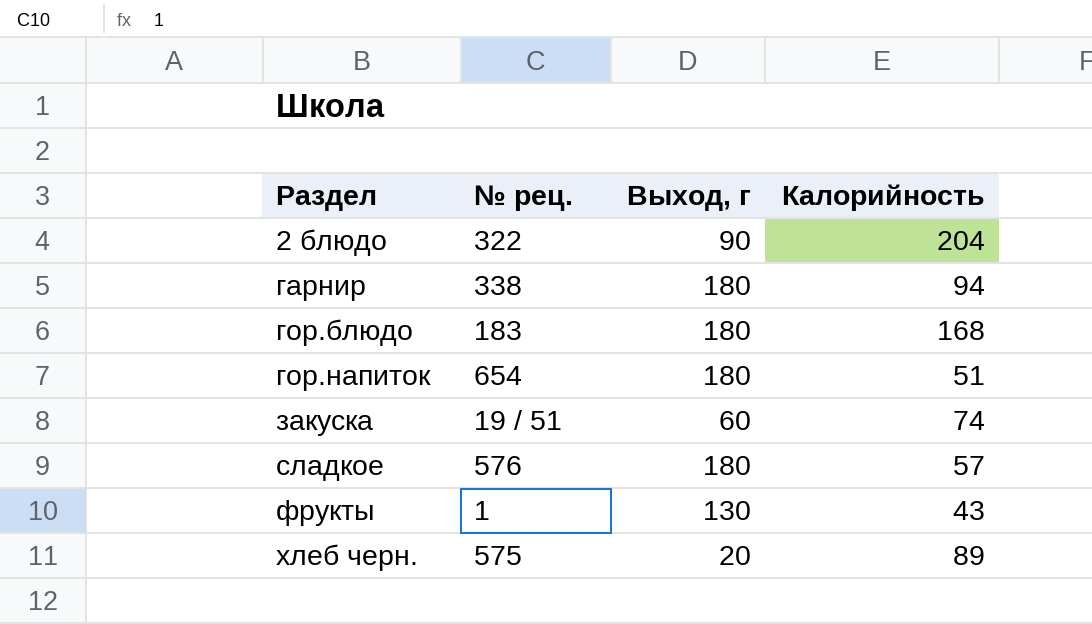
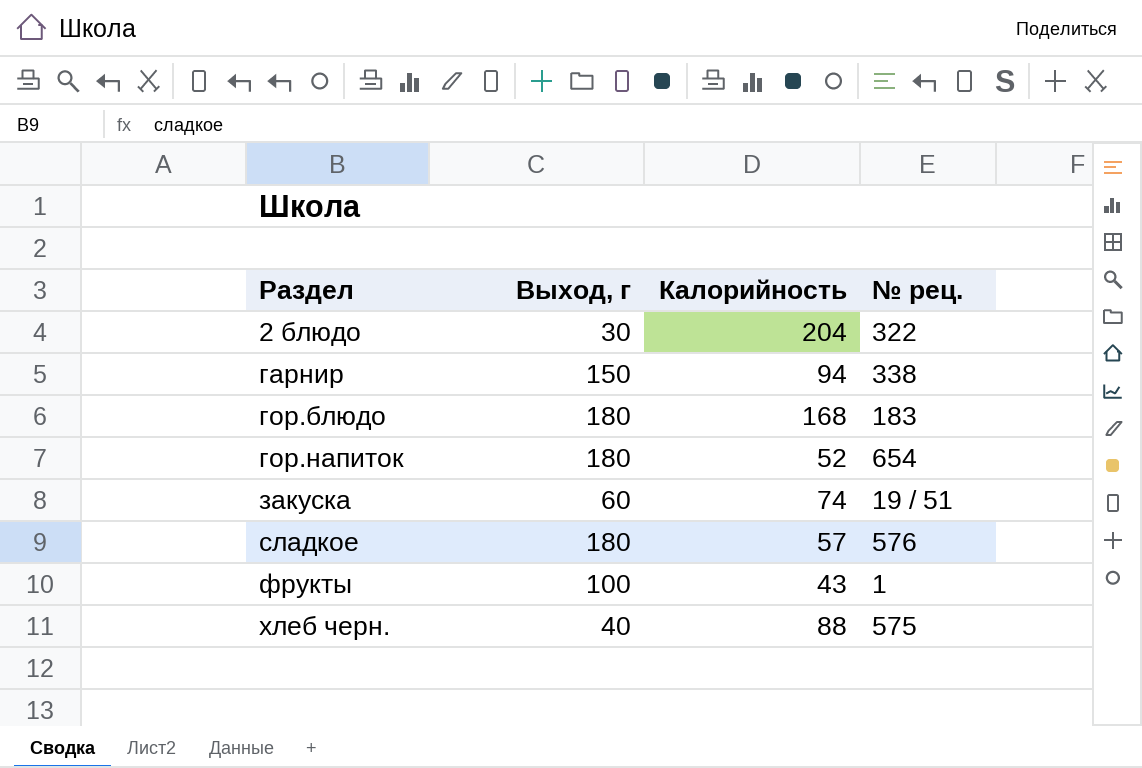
column № рец. | position: 2 -> 4
2 блюдо | Выход, г: 90 -> 30
гарнир | Выход, г: 180 -> 150
гор.напиток | Калорийность: 51 -> 52
фрукты | Выход, г: 130 -> 100
хлеб черн. | Выход, г: 20 -> 40
хлеб черн. | Калорийность: 89 -> 88

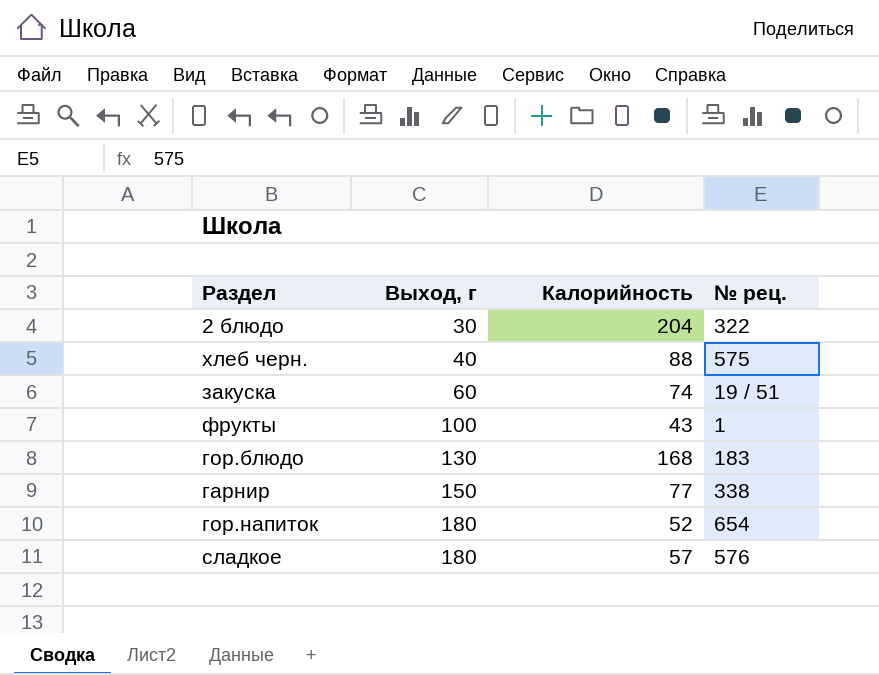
row order: Раздел ascending -> Выход, г ascending
гор.блюдо | Выход, г: 180 -> 130
гарнир | Калорийность: 94 -> 77

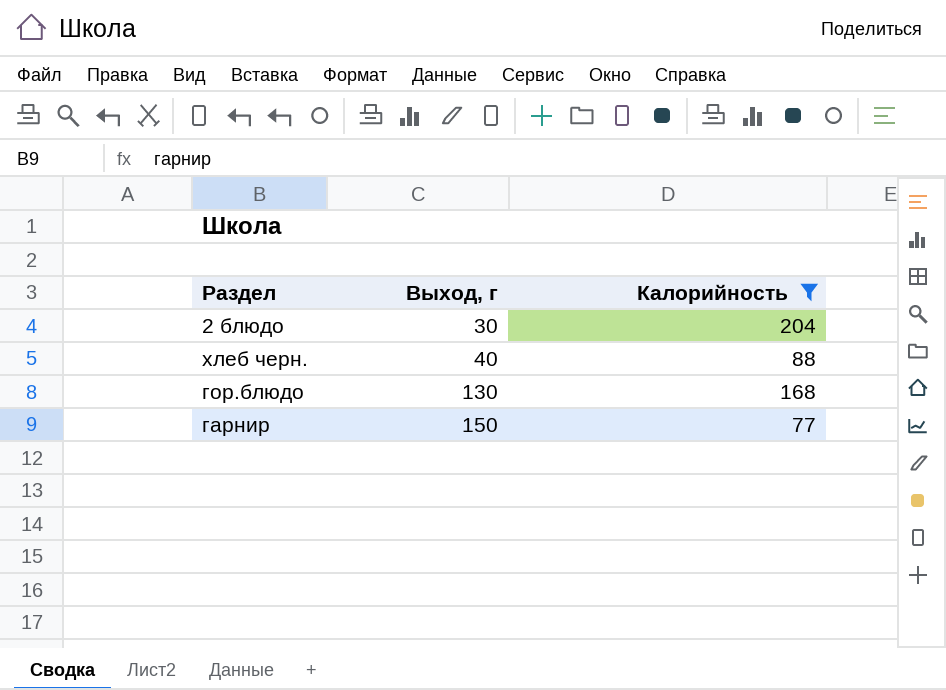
filter: none -> Калорийность >= 77
column № рец. | position: 4 -> none

